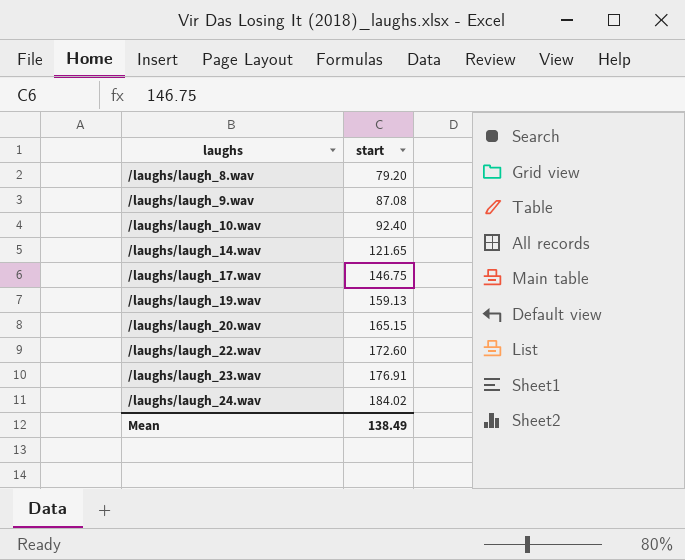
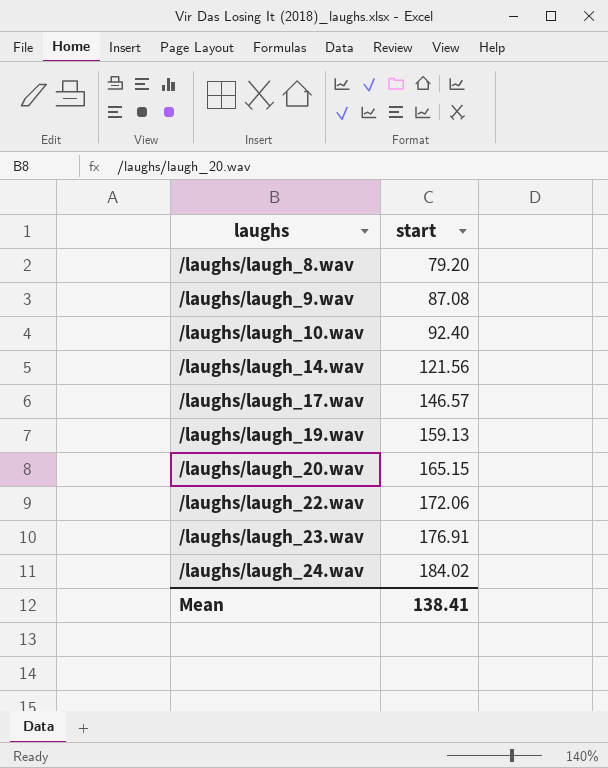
/laughs/laugh_14.wav | start: 121.65 -> 121.56
/laughs/laugh_17.wav | start: 146.75 -> 146.57
/laughs/laugh_22.wav | start: 172.60 -> 172.06
Mean | start: 138.49 -> 138.41

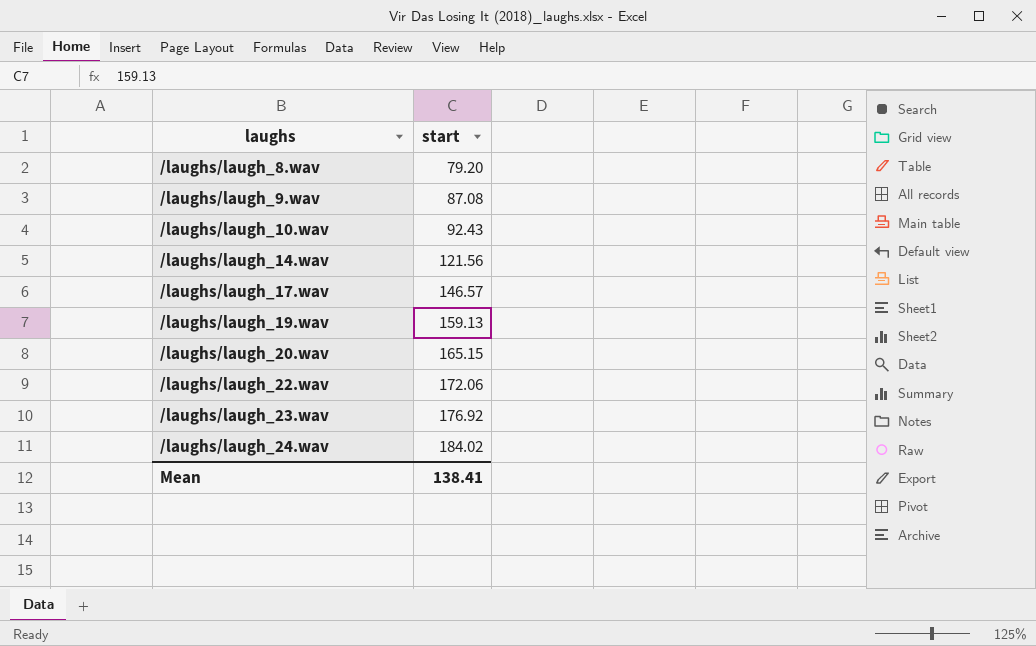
/laughs/laugh_10.wav | start: 92.40 -> 92.43
/laughs/laugh_23.wav | start: 176.91 -> 176.92

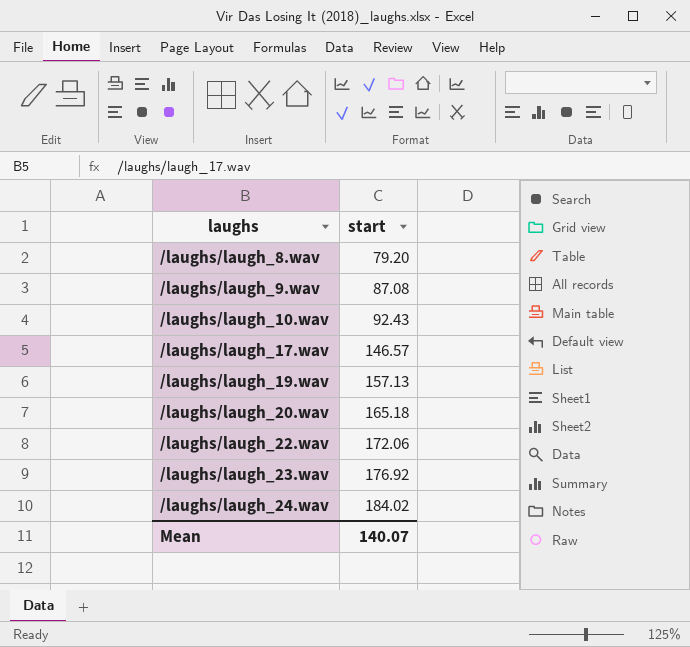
row /laughs/laugh_14.wav: 121.56 -> none
/laughs/laugh_19.wav | start: 159.13 -> 157.13
/laughs/laugh_20.wav | start: 165.15 -> 165.18
Mean | start: 138.41 -> 140.07

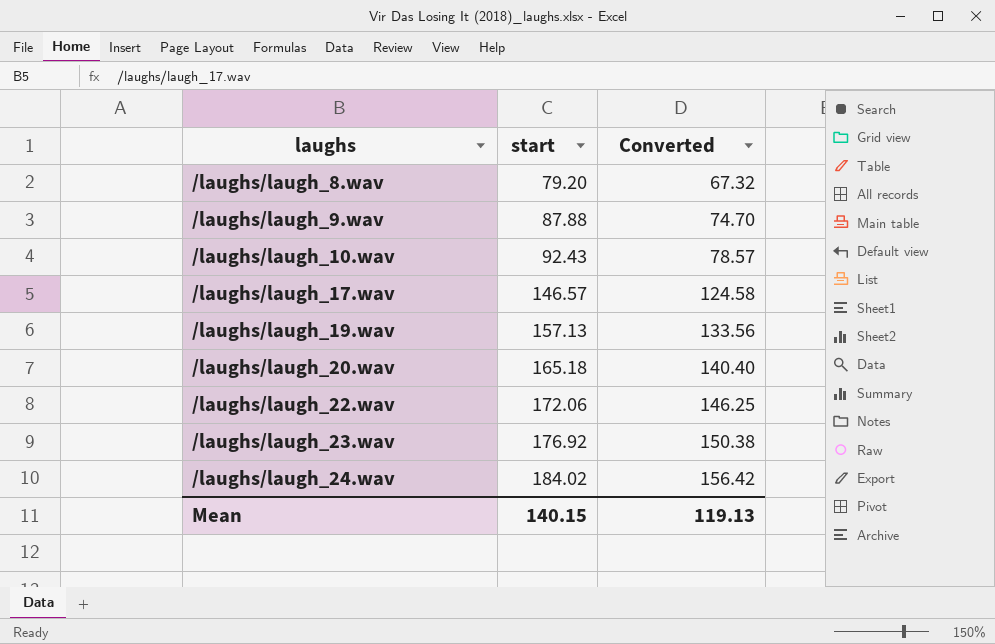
column Converted | formula: none -> [start] * 0.85
/laughs/laugh_9.wav | start: 87.08 -> 87.88
Mean | start: 140.07 -> 140.15

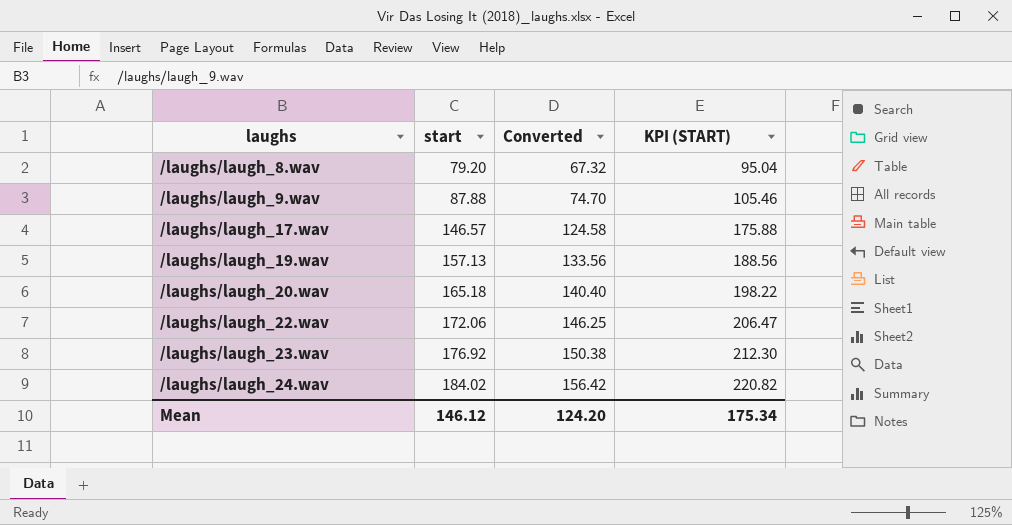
column KPI (START) | formula: none -> [start] * 1.2
row /laughs/laugh_10.wav: 92.43 | 78.57 -> none
Mean | start: 140.15 -> 146.12
Mean | Converted: 119.13 -> 124.20

